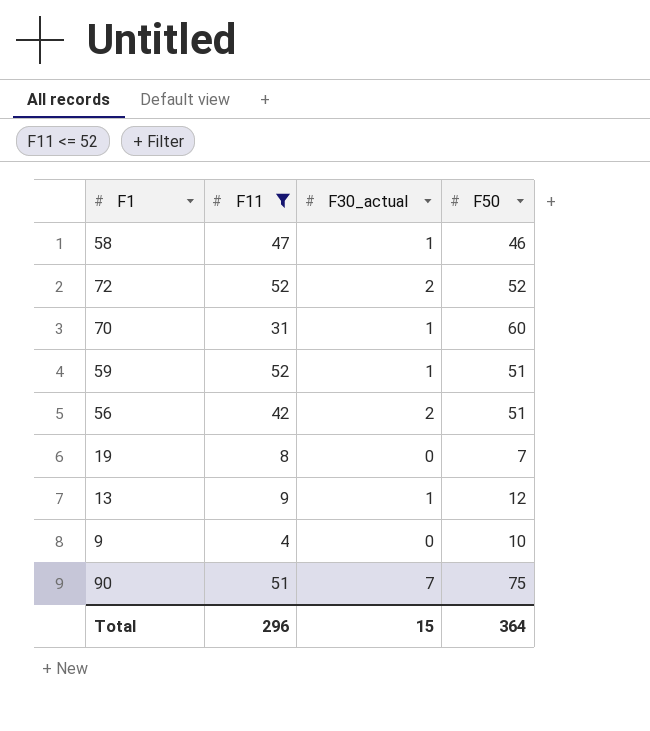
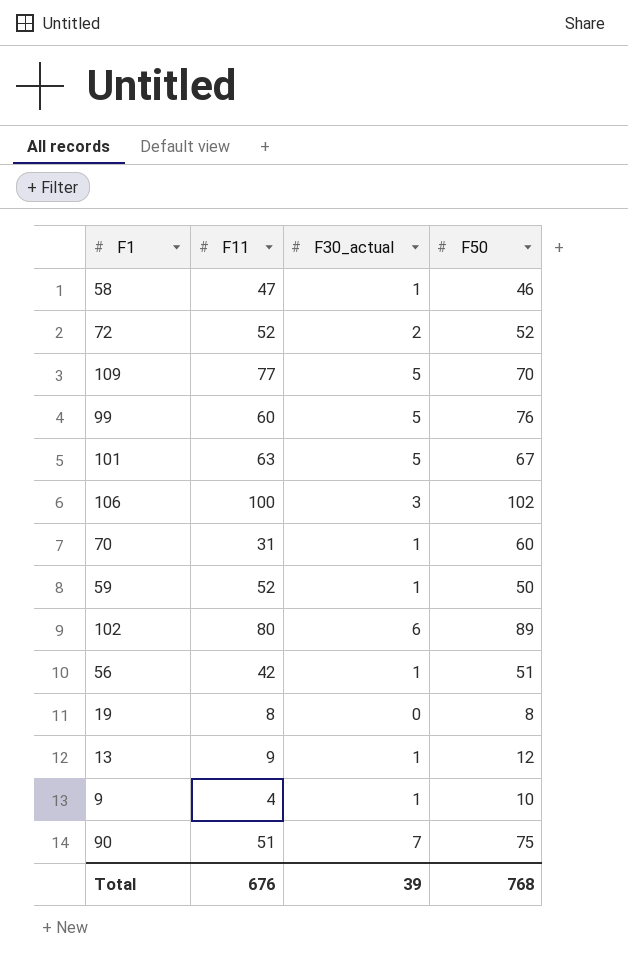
filter: F11 <= 52 -> none
59 | F50: 51 -> 50
56 | F30_actual: 2 -> 1
19 | F50: 7 -> 8
9 | F30_actual: 0 -> 1
Total | F11: 296 -> 676
Total | F30_actual: 15 -> 39
Total | F50: 364 -> 768

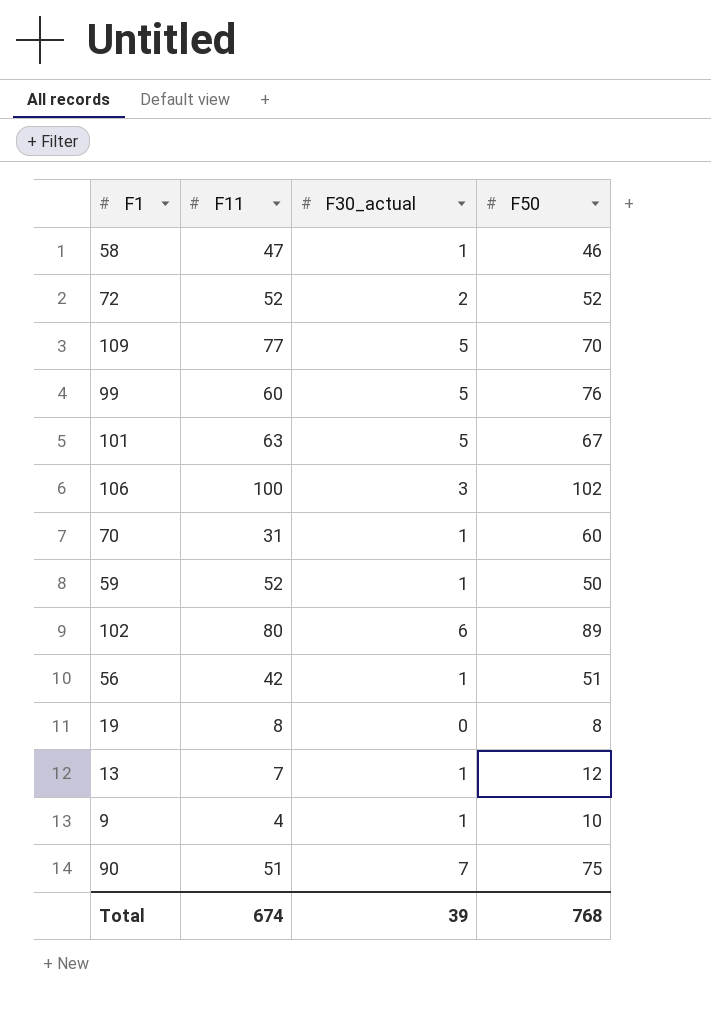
13 | F11: 9 -> 7
Total | F11: 676 -> 674

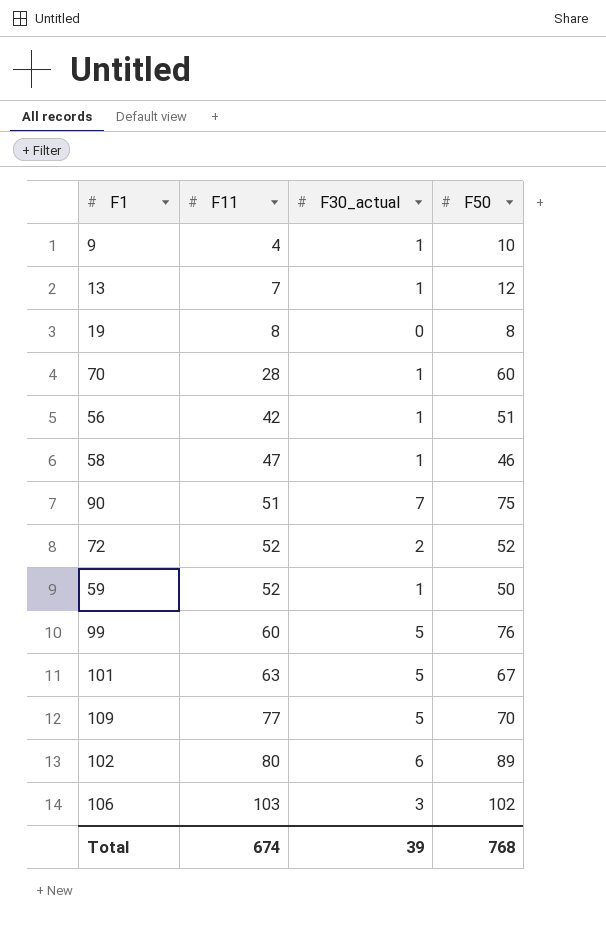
row order: none -> F11 ascending
70 | F11: 31 -> 28
106 | F11: 100 -> 103

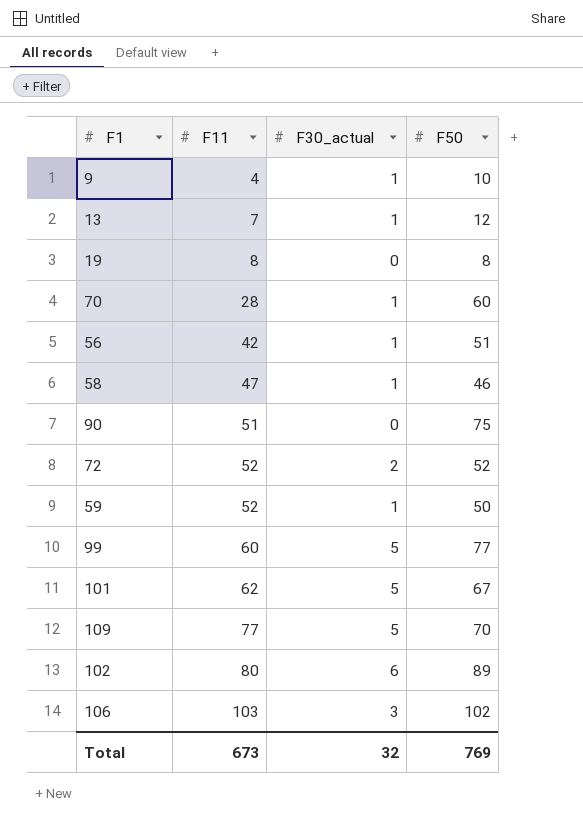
90 | F30_actual: 7 -> 0
99 | F50: 76 -> 77
101 | F11: 63 -> 62
Total | F11: 674 -> 673
Total | F30_actual: 39 -> 32
Total | F50: 768 -> 769

